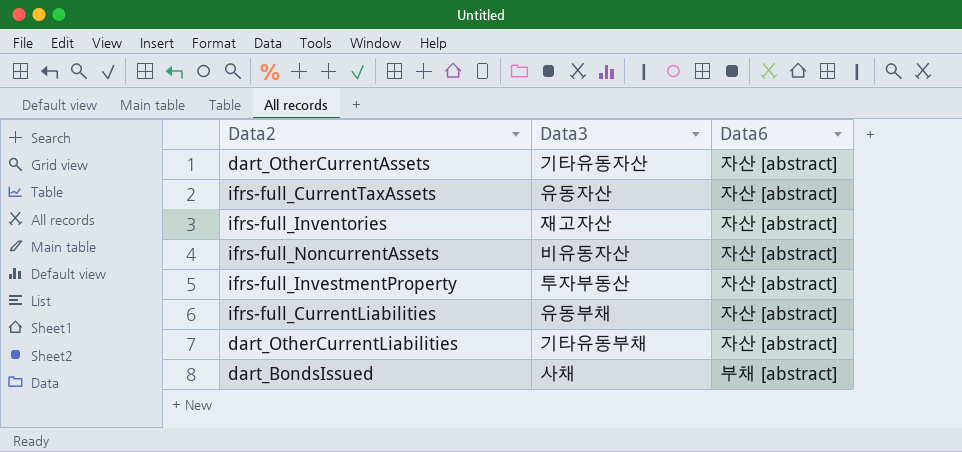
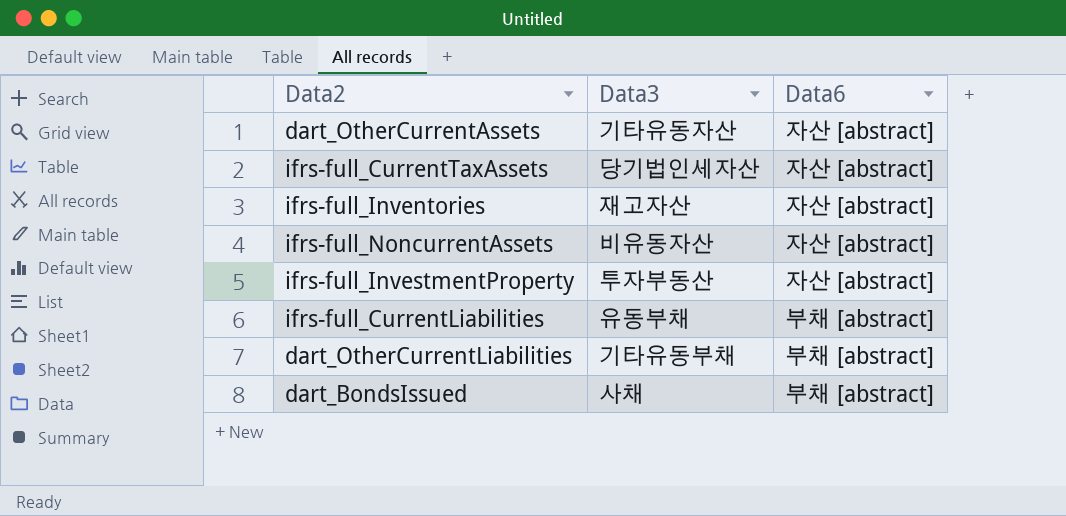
ifrs-full_CurrentTaxAssets | Data3: 유동자산 -> 당기법인세자산
ifrs-full_CurrentLiabilities | Data6: 자산 [abstract] -> 부채 [abstract]
dart_OtherCurrentLiabilities | Data6: 자산 [abstract] -> 부채 [abstract]

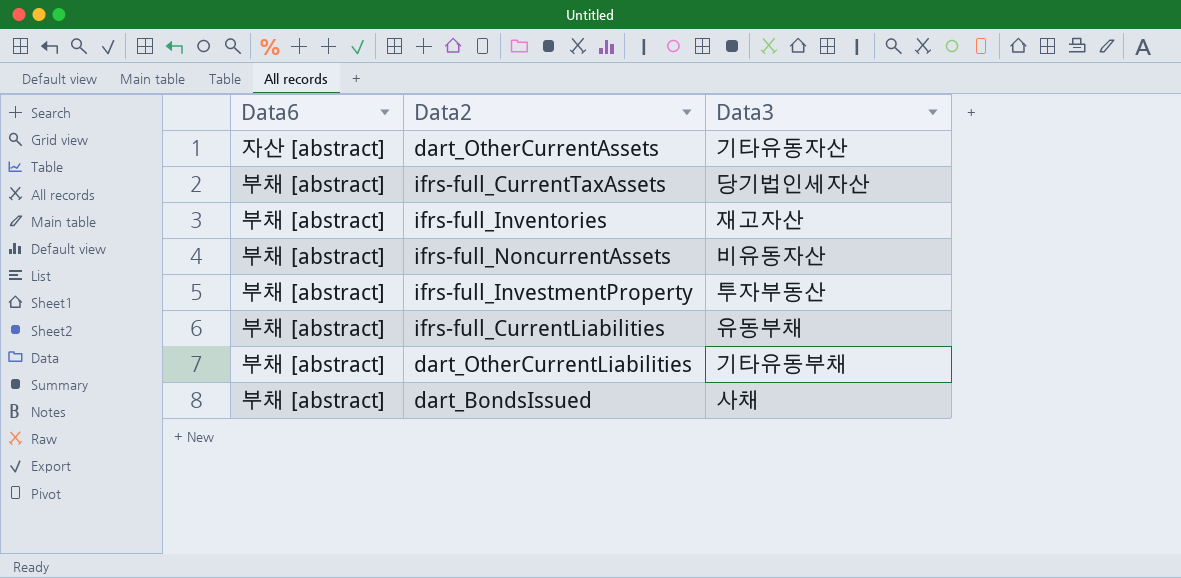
column Data6 | position: 3 -> 1
ifrs-full_CurrentTaxAssets | Data6: 자산 [abstract] -> 부채 [abstract]
ifrs-full_Inventories | Data6: 자산 [abstract] -> 부채 [abstract]
ifrs-full_NoncurrentAssets | Data6: 자산 [abstract] -> 부채 [abstract]
ifrs-full_InvestmentProperty | Data6: 자산 [abstract] -> 부채 [abstract]

